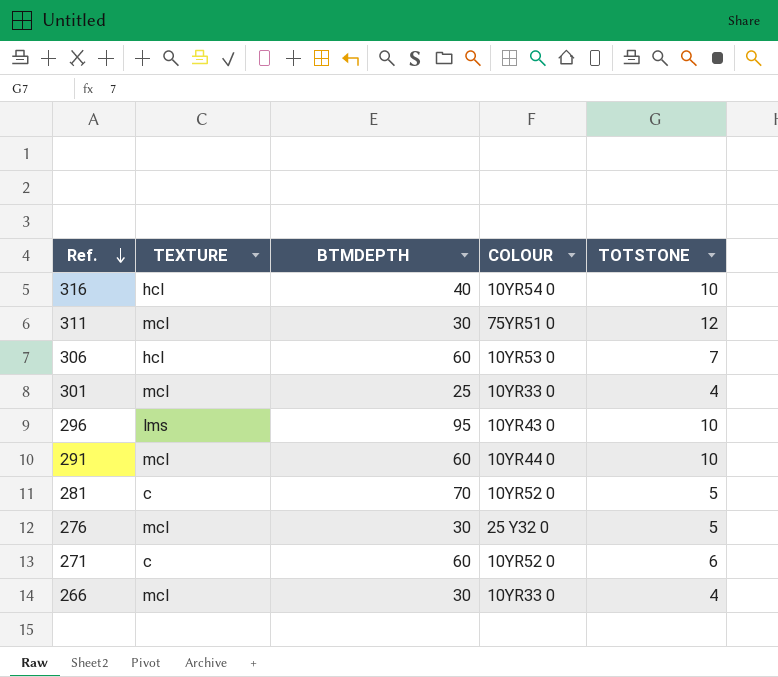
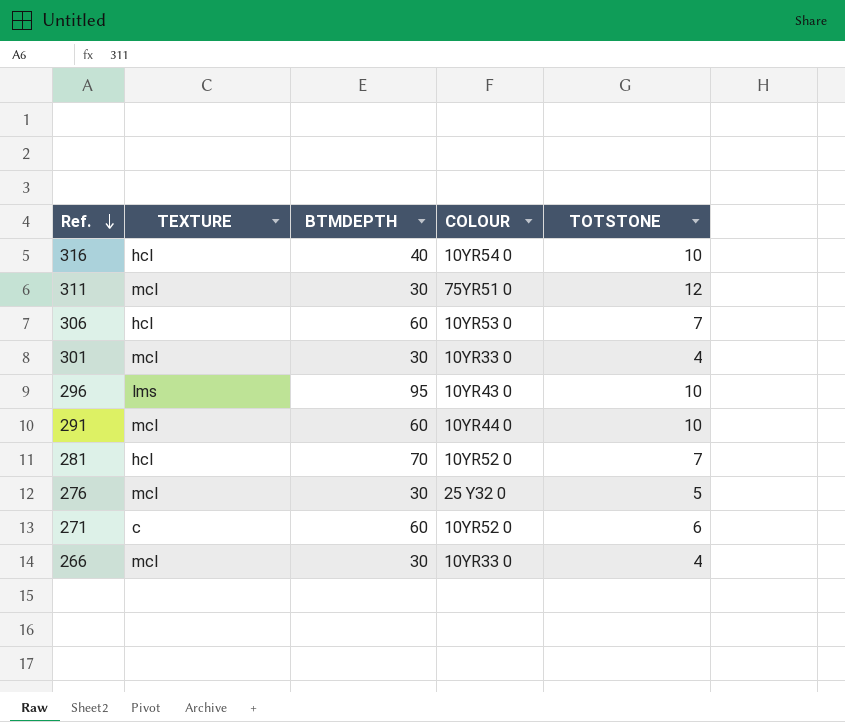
301 | BTMDEPTH: 25 -> 30
281 | TEXTURE: c -> hcl
281 | TOTSTONE: 5 -> 7

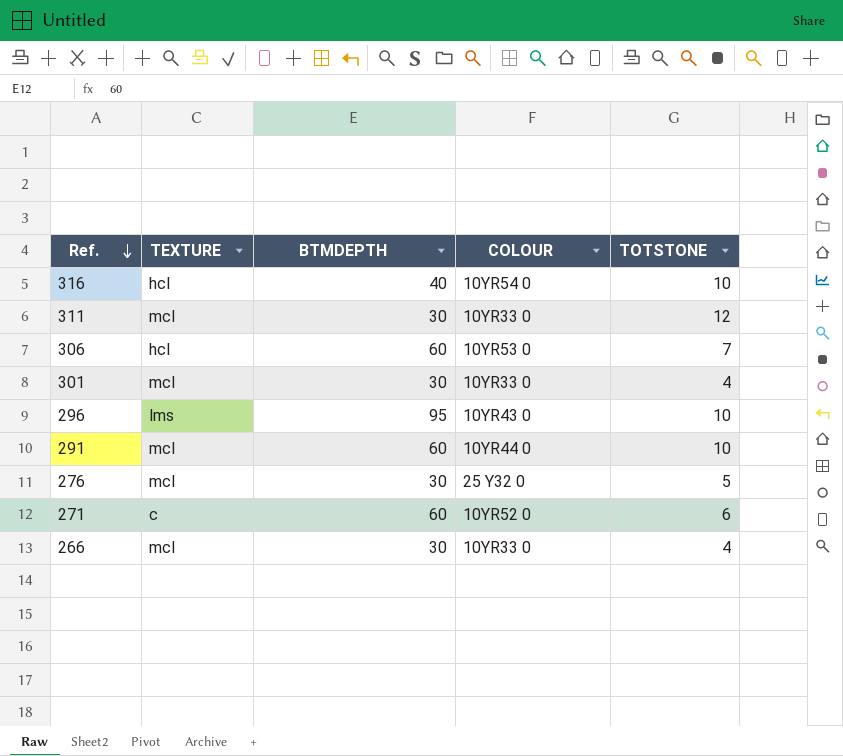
row 281: hcl | 70 | 10YR52 0 | 7 -> none
311 | COLOUR: 75YR51 0 -> 10YR33 0

